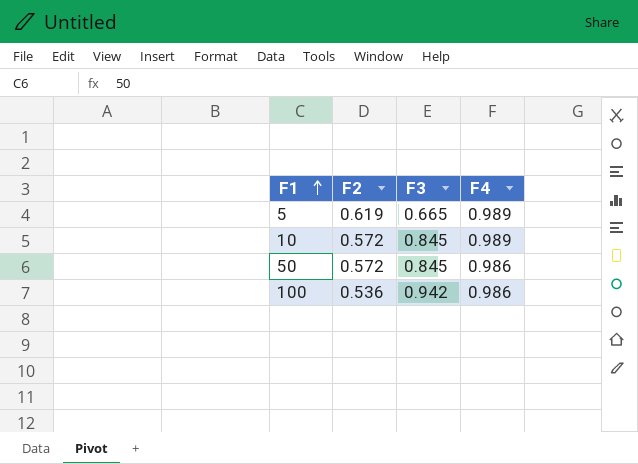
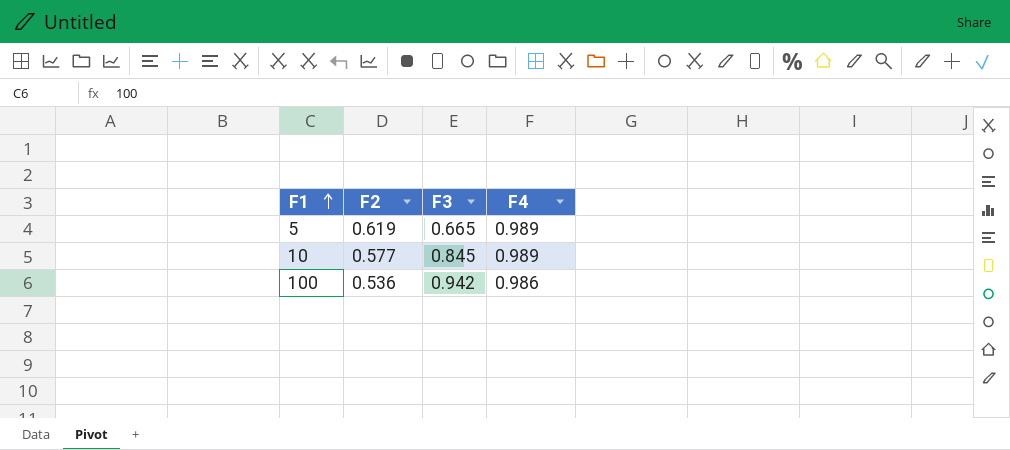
row 50: 0.572 | 0.845 | 0.986 -> none
10 | F2: 0.572 -> 0.577

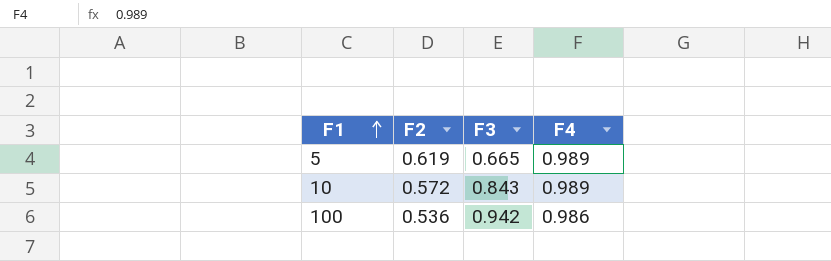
10 | F2: 0.577 -> 0.572
10 | F3: 0.845 -> 0.843

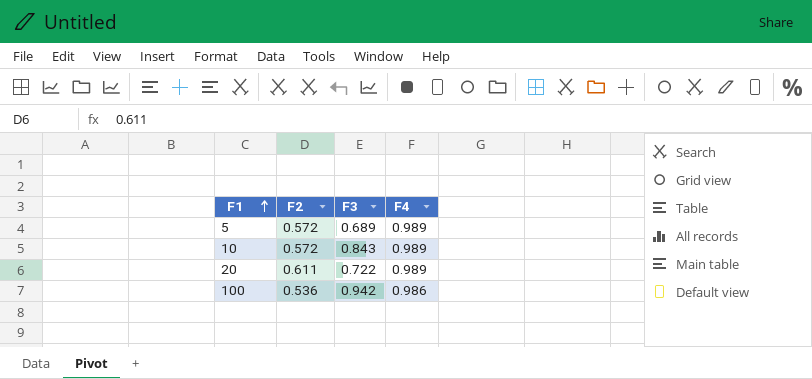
5 | F2: 0.619 -> 0.572
5 | F3: 0.665 -> 0.689
row 20: none -> 0.611 | 0.722 | 0.989

